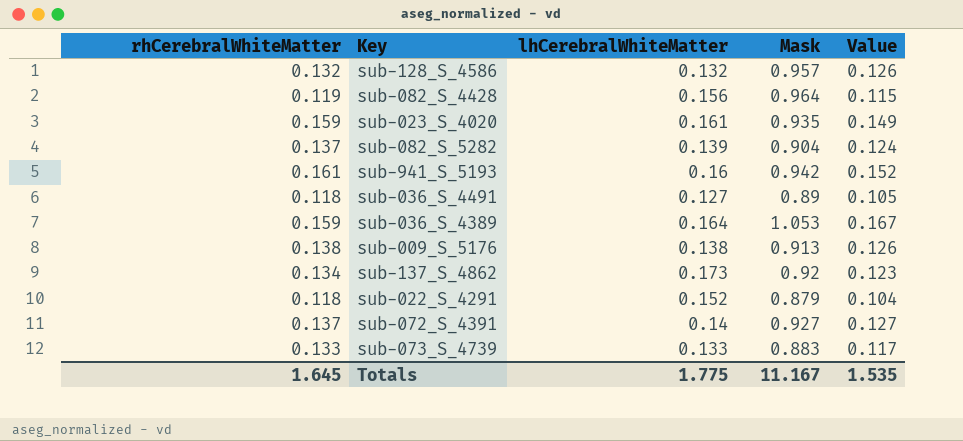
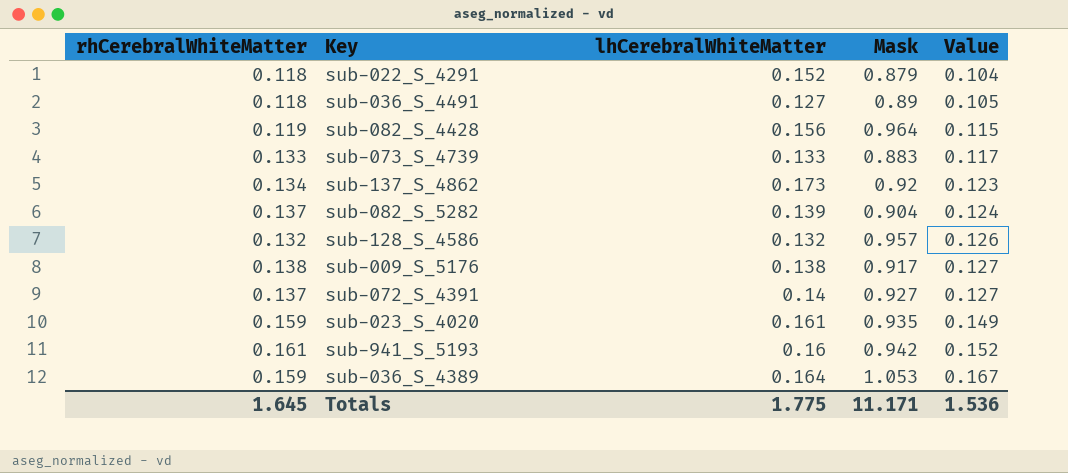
row order: none -> Value ascending
sub-009_S_5176 | Mask: 0.913 -> 0.917
sub-009_S_5176 | Value: 0.126 -> 0.127
Totals | Mask: 11.167 -> 11.171
Totals | Value: 1.535 -> 1.536

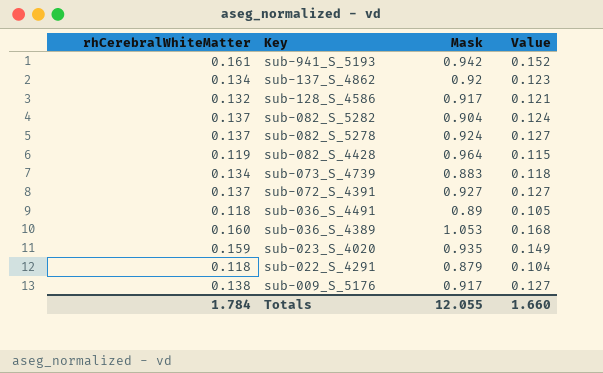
row order: Value ascending -> Key descending
column lhCerebralWhiteMatter | position: 3 -> none
sub-128_S_4586 | Mask: 0.957 -> 0.917
sub-128_S_4586 | Value: 0.126 -> 0.121
row sub-082_S_5278: none -> 0.137 | 0.924 | 0.127
sub-073_S_4739 | rhCerebralWhiteMatter: 0.133 -> 0.134
sub-073_S_4739 | Value: 0.117 -> 0.118
sub-036_S_4389 | rhCerebralWhiteMatter: 0.159 -> 0.160
sub-036_S_4389 | Value: 0.167 -> 0.168
Totals | rhCerebralWhiteMatter: 1.645 -> 1.784
Totals | Mask: 11.171 -> 12.055
Totals | Value: 1.536 -> 1.660

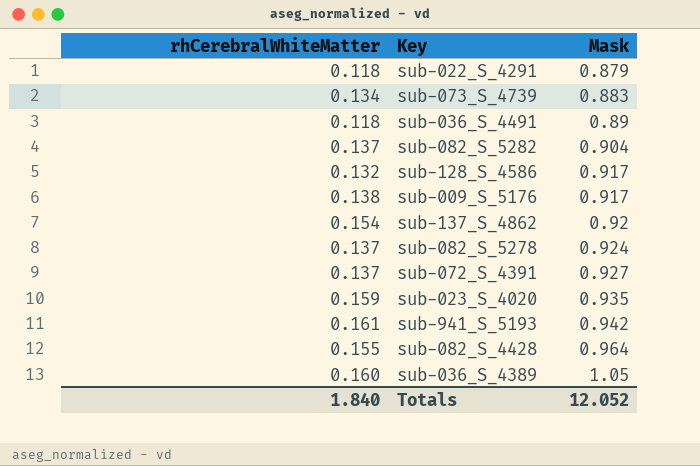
row order: Key descending -> Mask ascending
column Value | formula: [rhCerebralWhiteMatter] * [Mask] -> none
sub-137_S_4862 | rhCerebralWhiteMatter: 0.134 -> 0.154
sub-082_S_4428 | rhCerebralWhiteMatter: 0.119 -> 0.155
sub-036_S_4389 | Mask: 1.053 -> 1.05
Totals | rhCerebralWhiteMatter: 1.784 -> 1.840
Totals | Mask: 12.055 -> 12.052

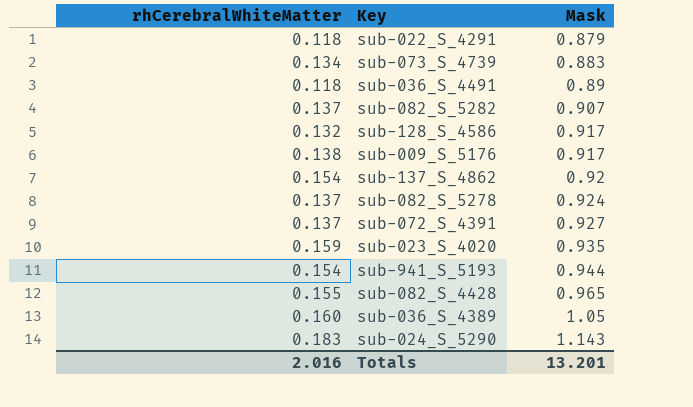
sub-082_S_5282 | Mask: 0.904 -> 0.907
sub-941_S_5193 | rhCerebralWhiteMatter: 0.161 -> 0.154
sub-941_S_5193 | Mask: 0.942 -> 0.944
sub-082_S_4428 | Mask: 0.964 -> 0.965
row sub-024_S_5290: none -> 0.183 | 1.143
Totals | rhCerebralWhiteMatter: 1.840 -> 2.016
Totals | Mask: 12.052 -> 13.201

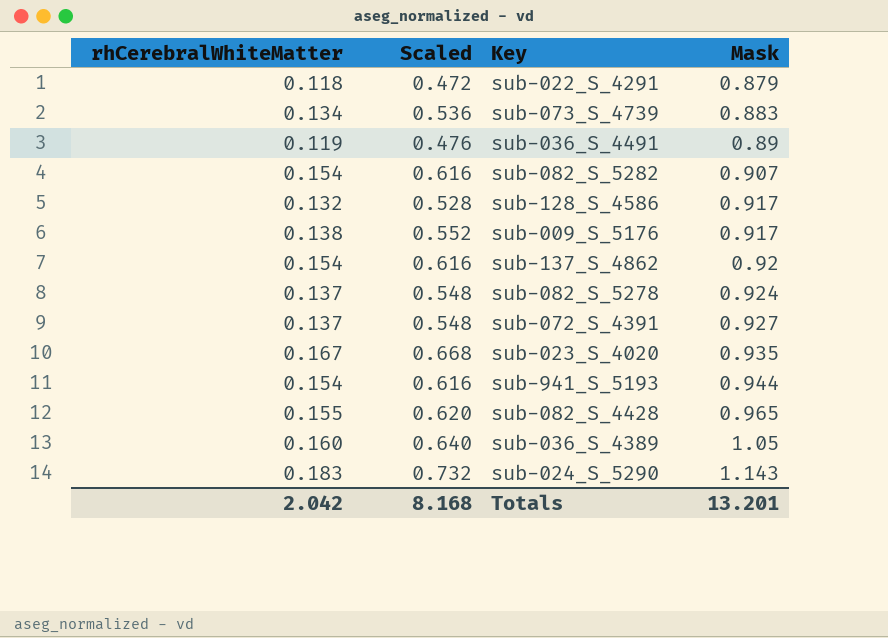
column Scaled | formula: none -> [rhCerebralWhiteMatter] * 4
sub-036_S_4491 | rhCerebralWhiteMatter: 0.118 -> 0.119
sub-082_S_5282 | rhCerebralWhiteMatter: 0.137 -> 0.154
sub-023_S_4020 | rhCerebralWhiteMatter: 0.159 -> 0.167
Totals | rhCerebralWhiteMatter: 2.016 -> 2.042

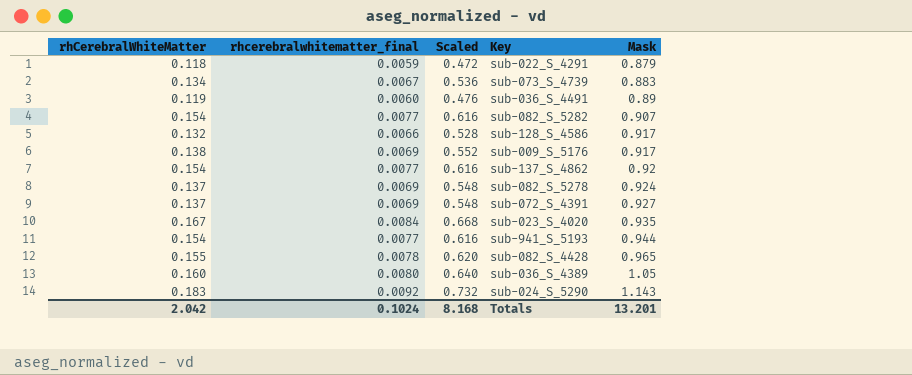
column rhcerebralwhitematter_final | formula: none -> [rhCerebralWhiteMatter] * 0.05

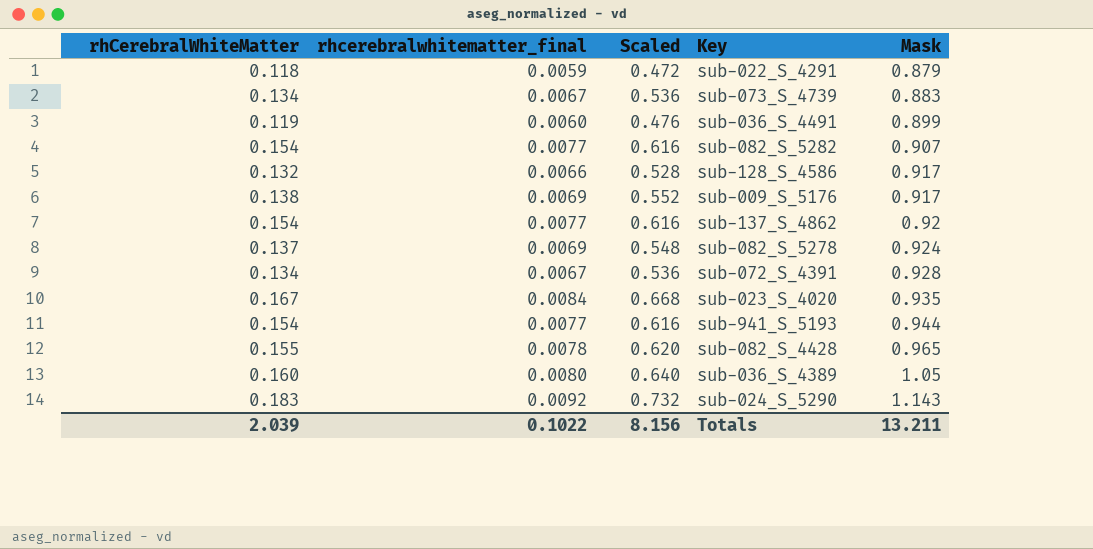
sub-036_S_4491 | Mask: 0.89 -> 0.899
sub-072_S_4391 | rhCerebralWhiteMatter: 0.137 -> 0.134
sub-072_S_4391 | rhcerebralwhitematter_final: 0.0069 -> 0.0067
sub-072_S_4391 | Scaled: 0.548 -> 0.536
sub-072_S_4391 | Mask: 0.927 -> 0.928
Totals | rhCerebralWhiteMatter: 2.042 -> 2.039
Totals | rhcerebralwhitematter_final: 0.1024 -> 0.1022
Totals | Scaled: 8.168 -> 8.156
Totals | Mask: 13.201 -> 13.211

